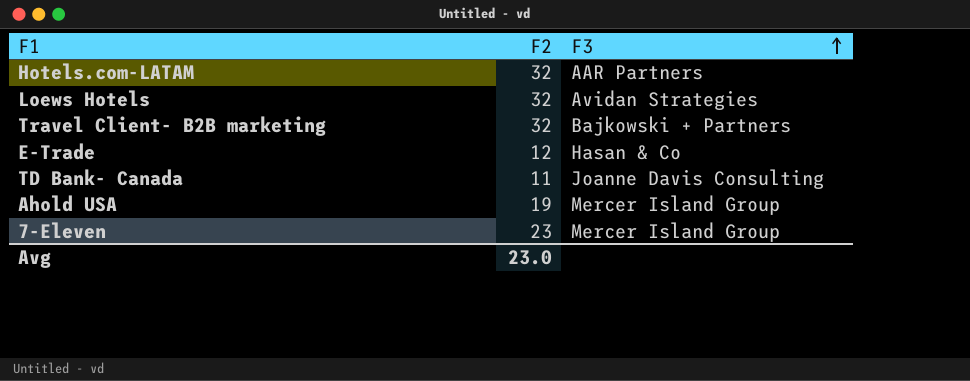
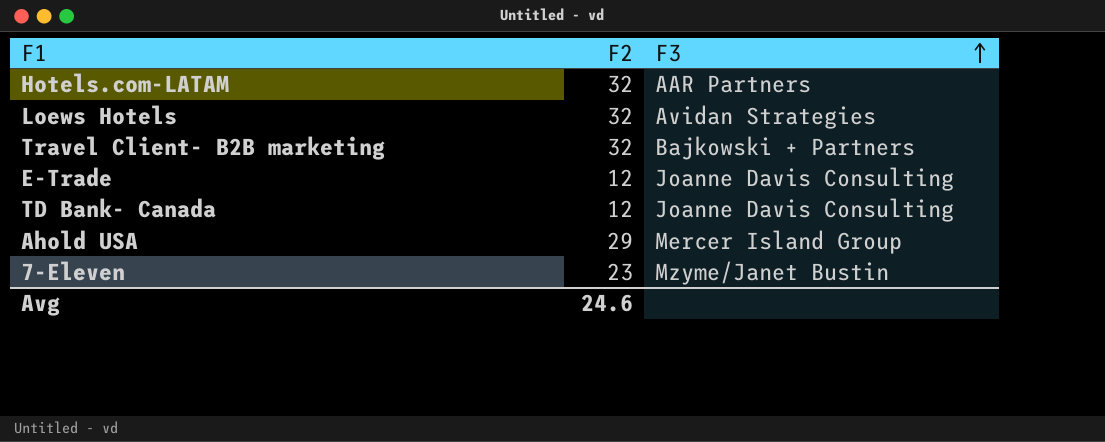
E-Trade | F3: Hasan & Co -> Joanne Davis Consulting
TD Bank- Canada | F2: 11 -> 12
Ahold USA | F2: 19 -> 29
7-Eleven | F3: Mercer Island Group -> Mzyme/Janet Bustin
Avg | F2: 23.0 -> 24.6

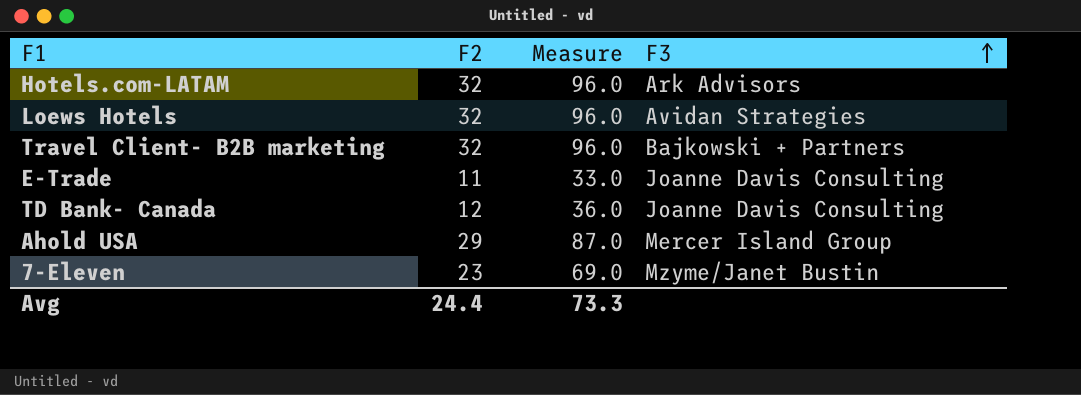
column Measure | formula: none -> [F2] * 3
Hotels.com-LATAM | F3: AAR Partners -> Ark Advisors
E-Trade | F2: 12 -> 11
Avg | F2: 24.6 -> 24.4

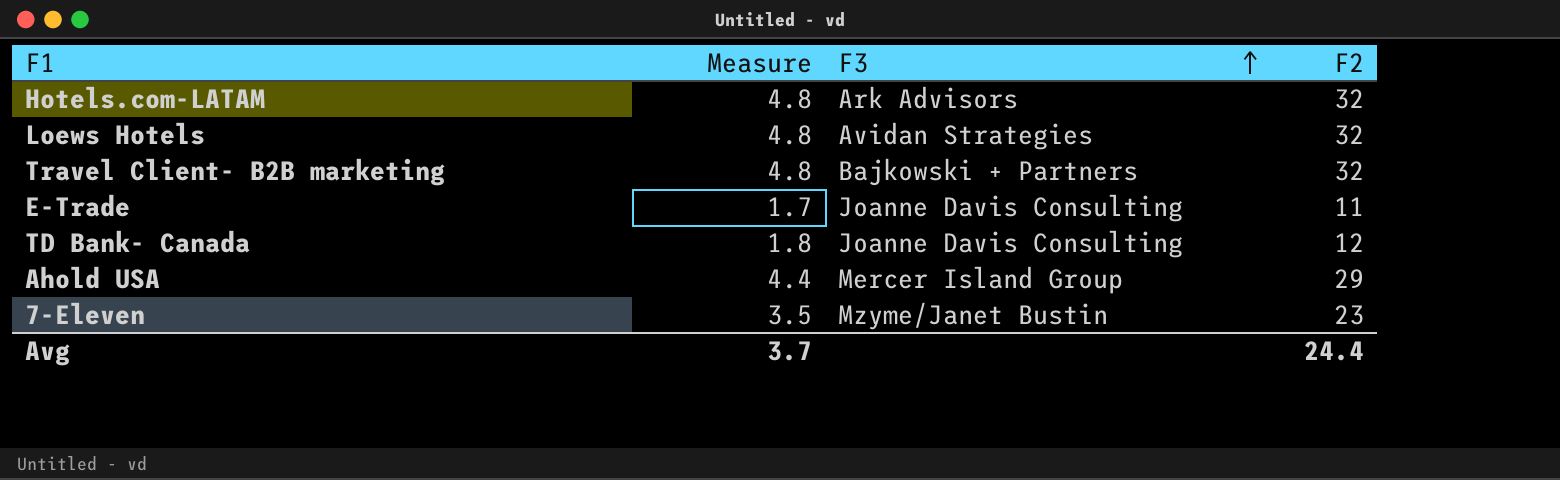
column Measure | formula: [F2] * 3 -> [F2] * 0.15
column F2 | position: 2 -> 4
Avg | Measure: 73.3 -> 3.7

